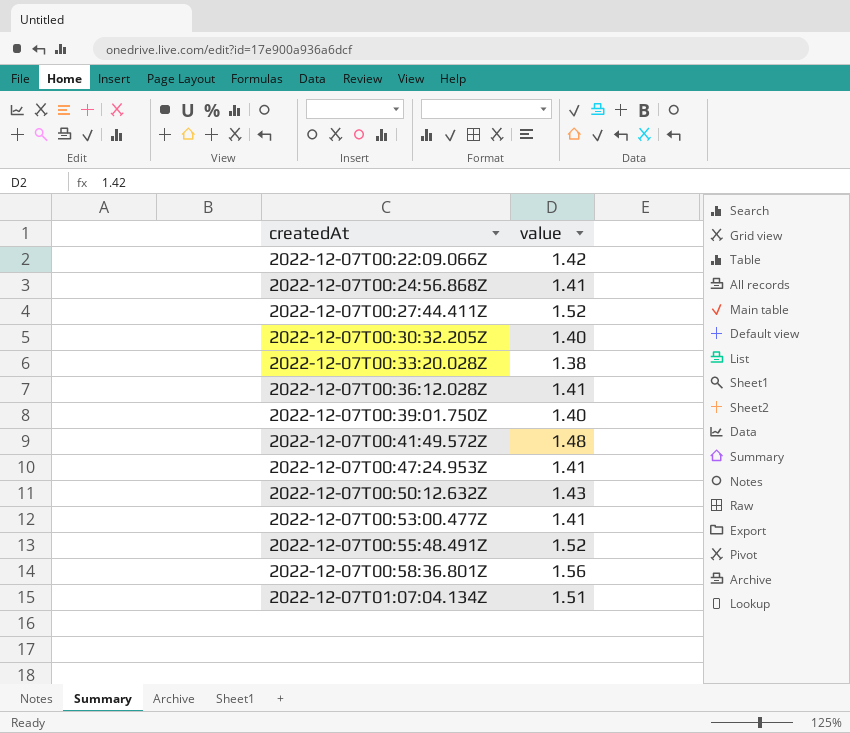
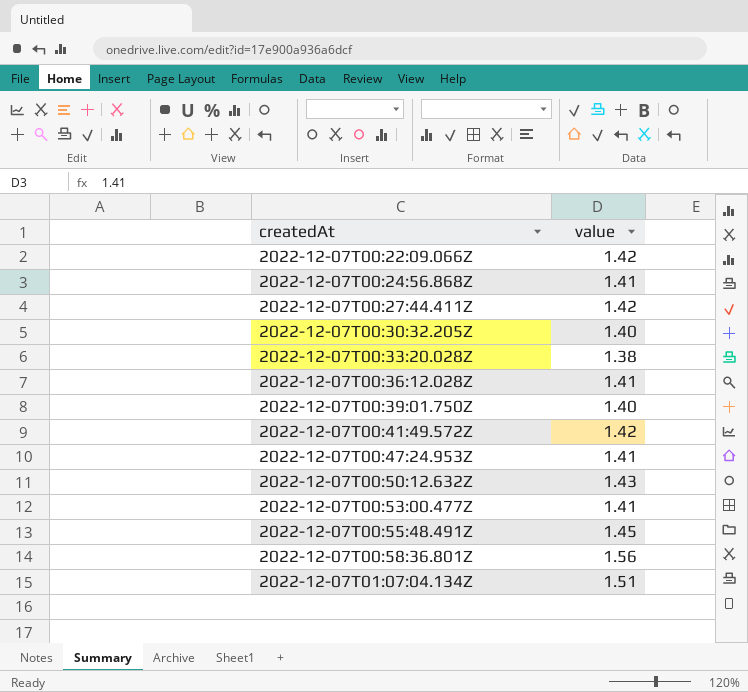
2022-12-07T00:27:44.411Z | value: 1.52 -> 1.42
2022-12-07T00:41:49.572Z | value: 1.48 -> 1.42
2022-12-07T00:55:48.491Z | value: 1.52 -> 1.45

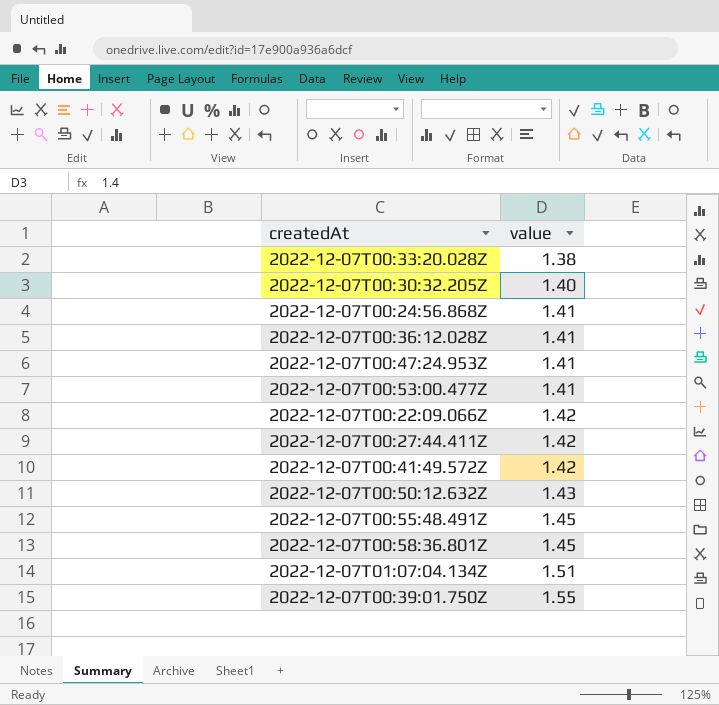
row order: createdAt ascending -> value ascending
2022-12-07T00:58:36.801Z | value: 1.56 -> 1.45
2022-12-07T00:39:01.750Z | value: 1.40 -> 1.55

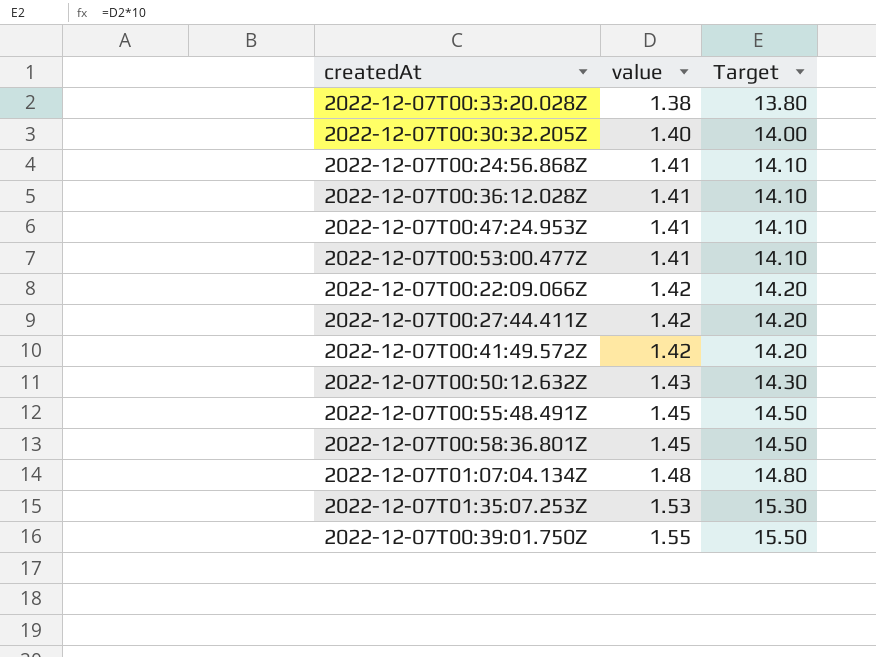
column Target | formula: none -> [value] * 10
2022-12-07T01:07:04.134Z | value: 1.51 -> 1.48
row 2022-12-07T01:35:07.253Z: none -> 1.53 | 15.30

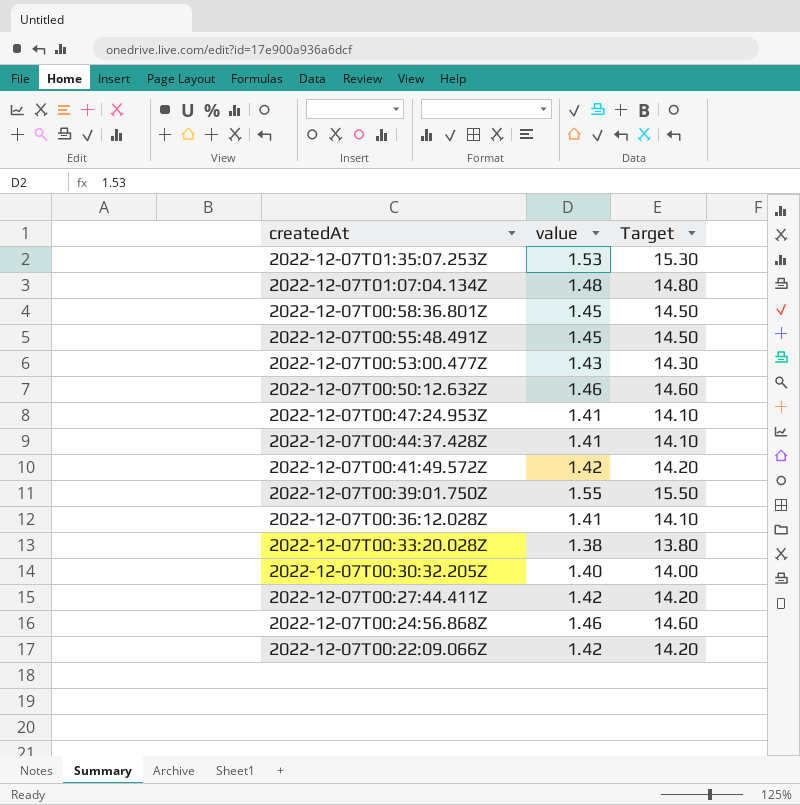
row order: value ascending -> createdAt descending
2022-12-07T00:53:00.477Z | value: 1.41 -> 1.43
2022-12-07T00:53:00.477Z | Target: 14.10 -> 14.30
2022-12-07T00:50:12.632Z | value: 1.43 -> 1.46
2022-12-07T00:50:12.632Z | Target: 14.30 -> 14.60
row 2022-12-07T00:44:37.428Z: none -> 1.41 | 14.10
2022-12-07T00:24:56.868Z | value: 1.41 -> 1.46
2022-12-07T00:24:56.868Z | Target: 14.10 -> 14.60

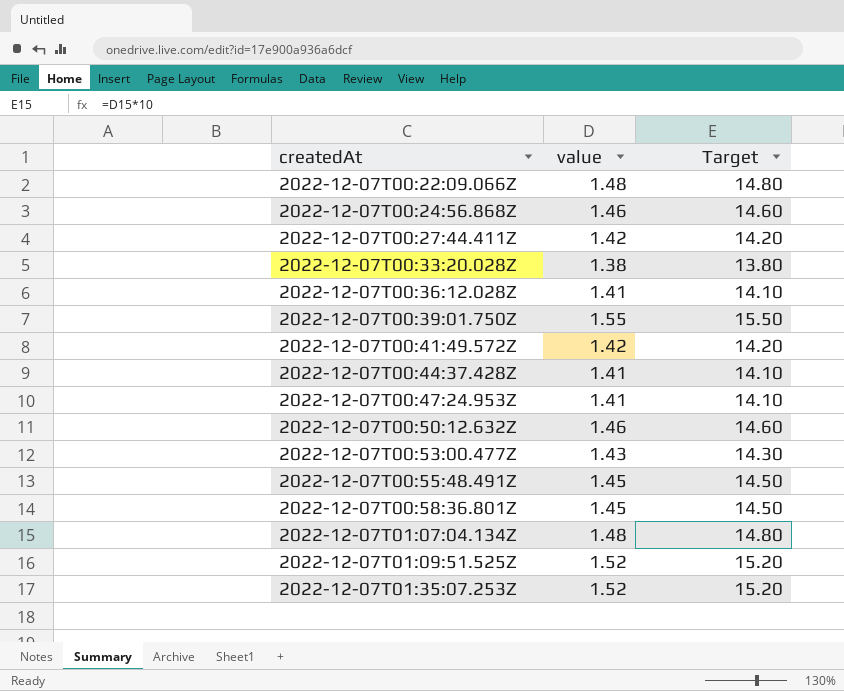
row order: createdAt descending -> createdAt ascending
row 2022-12-07T00:30:32.205Z: 1.40 | 14.00 -> none
2022-12-07T00:22:09.066Z | value: 1.42 -> 1.48
2022-12-07T00:22:09.066Z | Target: 14.20 -> 14.80
row 2022-12-07T01:09:51.525Z: none -> 1.52 | 15.20
2022-12-07T01:35:07.253Z | value: 1.53 -> 1.52
2022-12-07T01:35:07.253Z | Target: 15.30 -> 15.20

